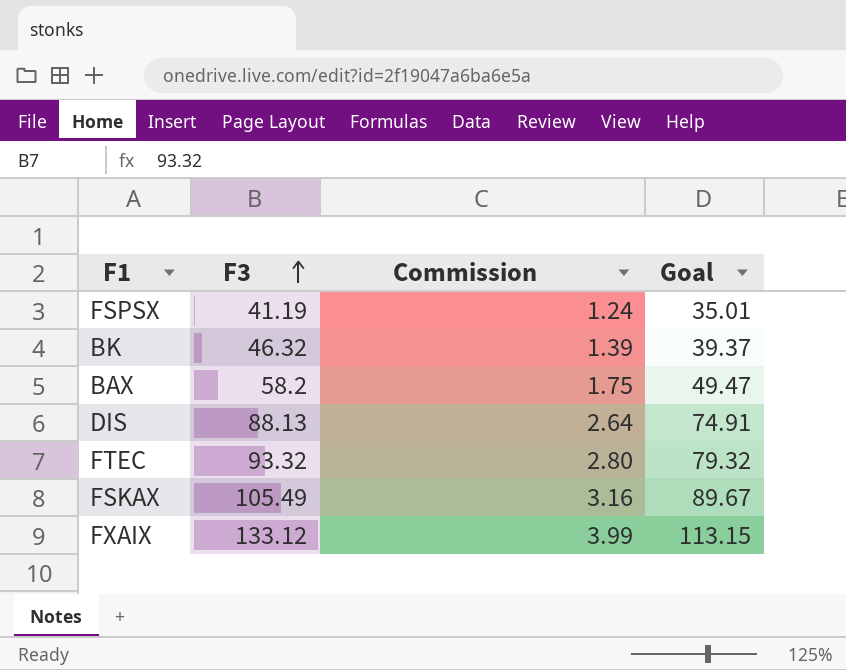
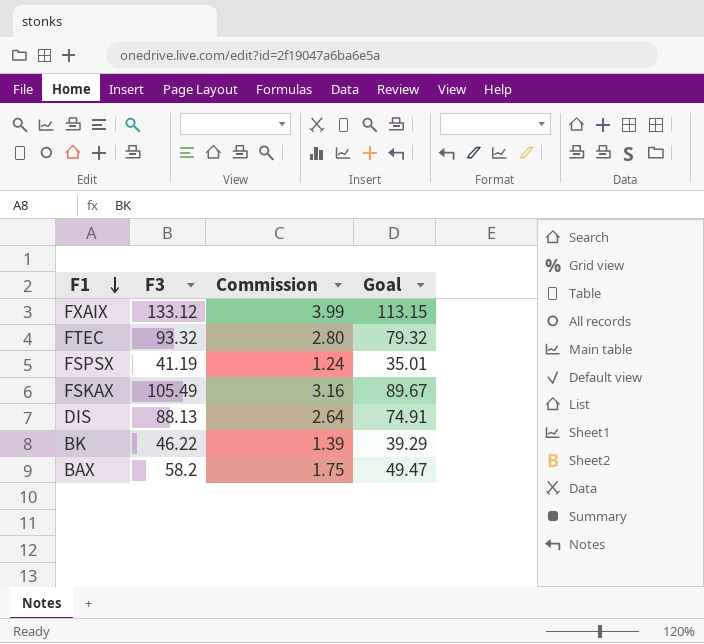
row order: F3 ascending -> F1 descending
BK | F3: 46.32 -> 46.22
BK | Goal: 39.37 -> 39.29

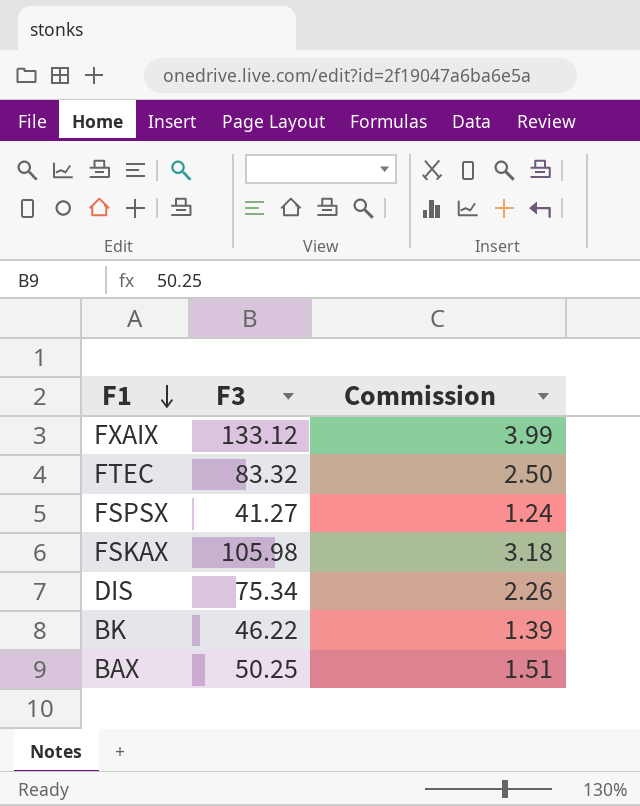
column Goal | formula: [F3] * 0.85 -> none
FTEC | F3: 93.32 -> 83.32
FTEC | Commission: 2.80 -> 2.50
FSPSX | F3: 41.19 -> 41.27
FSKAX | F3: 105.49 -> 105.98
FSKAX | Commission: 3.16 -> 3.18
DIS | F3: 88.13 -> 75.34
DIS | Commission: 2.64 -> 2.26
BAX | F3: 58.2 -> 50.25
BAX | Commission: 1.75 -> 1.51

